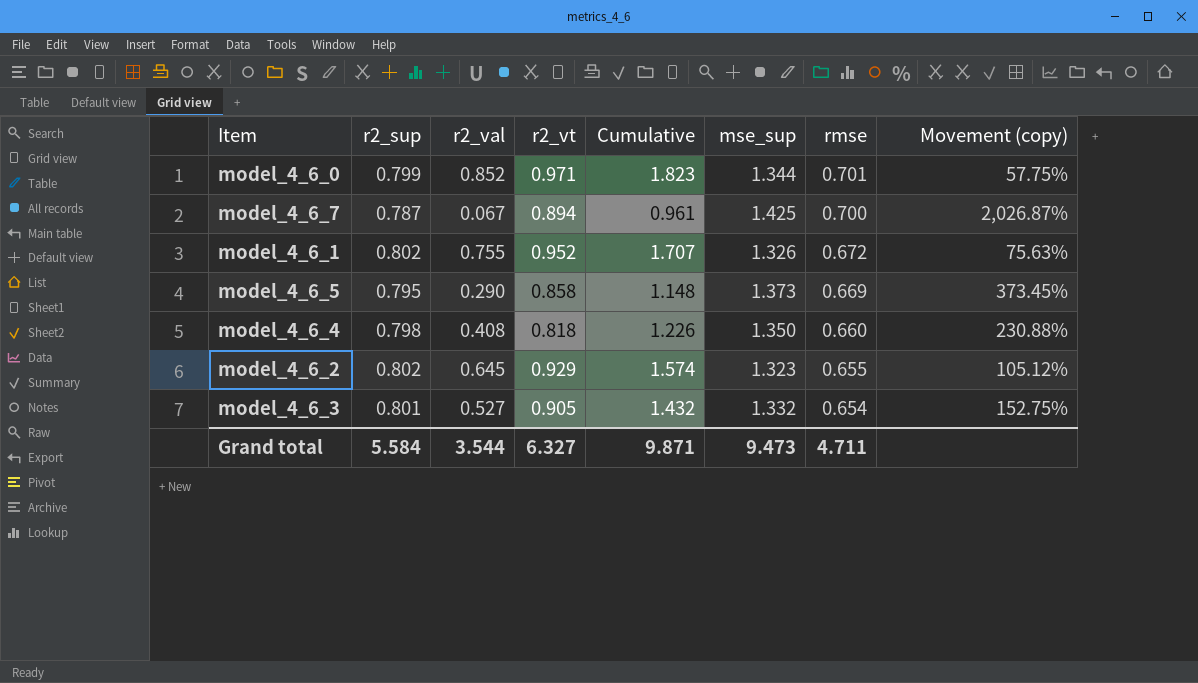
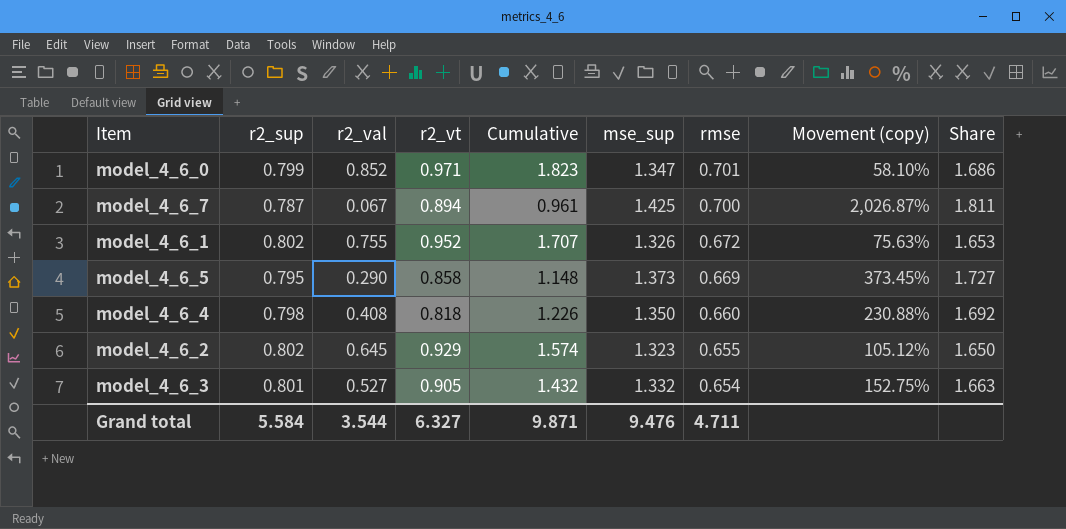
column Share | formula: none -> [mse_sup] / [r2_sup]
model_4_6_0 | mse_sup: 1.344 -> 1.347
model_4_6_0 | Movement (copy): 57.75% -> 58.10%
Grand total | mse_sup: 9.473 -> 9.476

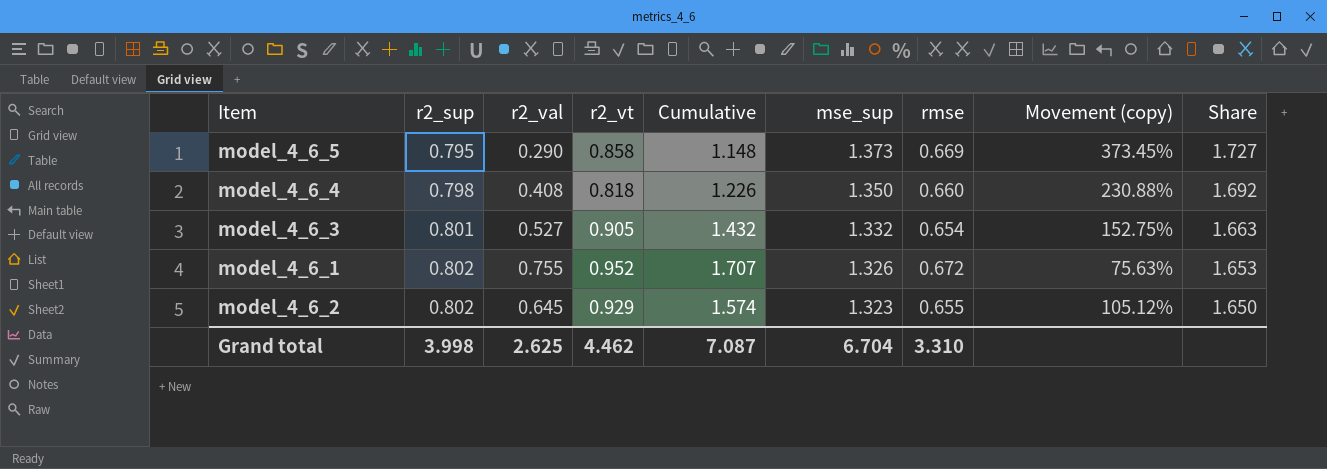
row order: rmse descending -> r2_sup ascending
row model_4_6_0: 0.799 | 0.852 | 0.971 | 1.823 | 1.347 | 0.701 | 58.10% | 1.686 -> none
row model_4_6_7: 0.787 | 0.067 | 0.894 | 0.961 | 1.425 | 0.700 | 2,026.87% | 1.811 -> none
Grand total | r2_sup: 5.584 -> 3.998
Grand total | r2_val: 3.544 -> 2.625
Grand total | r2_vt: 6.327 -> 4.462
Grand total | Cumulative: 9.871 -> 7.087
Grand total | mse_sup: 9.476 -> 6.704
Grand total | rmse: 4.711 -> 3.310

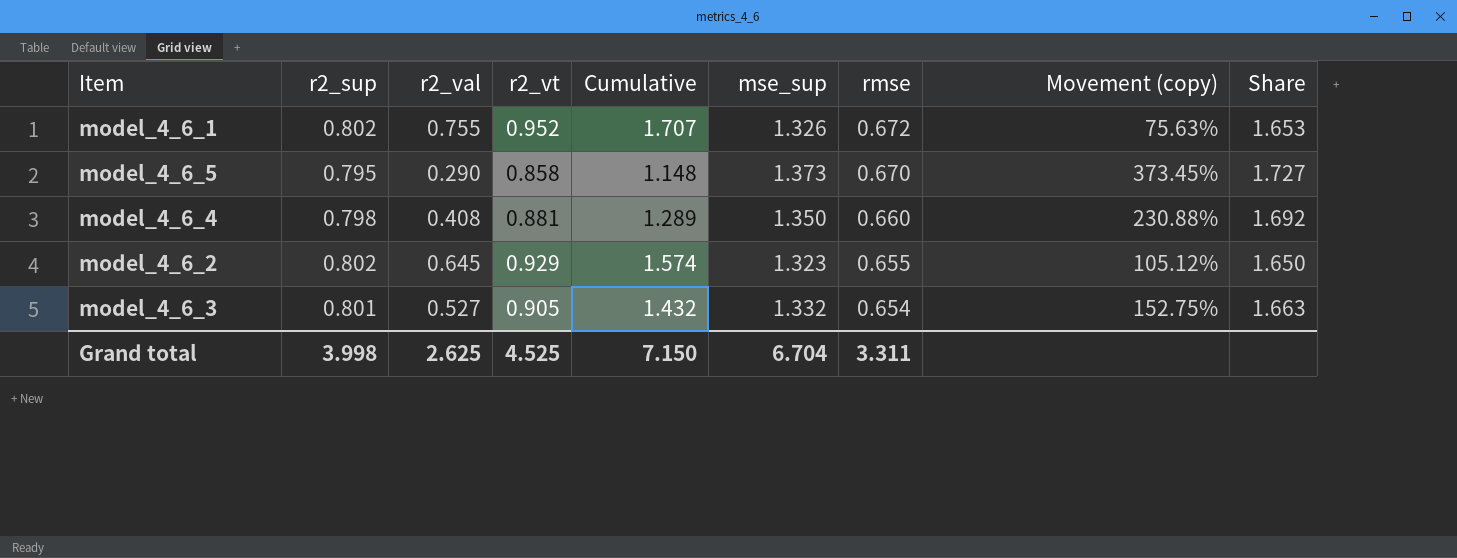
row order: r2_sup ascending -> rmse descending
model_4_6_5 | rmse: 0.669 -> 0.670
model_4_6_4 | r2_vt: 0.818 -> 0.881
model_4_6_4 | Cumulative: 1.226 -> 1.289
Grand total | r2_vt: 4.462 -> 4.525
Grand total | Cumulative: 7.087 -> 7.150
Grand total | rmse: 3.310 -> 3.311

